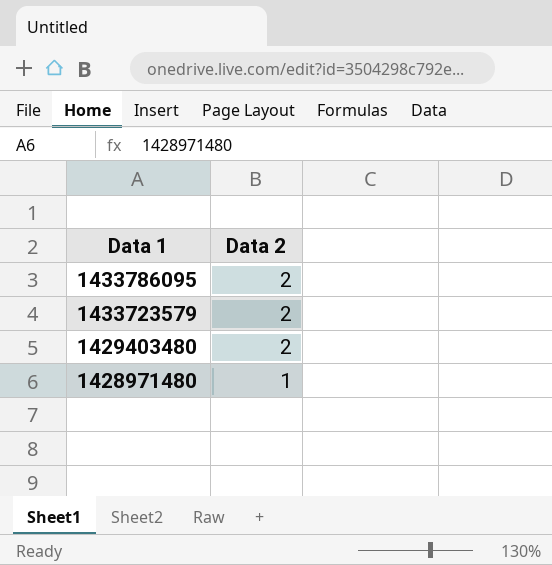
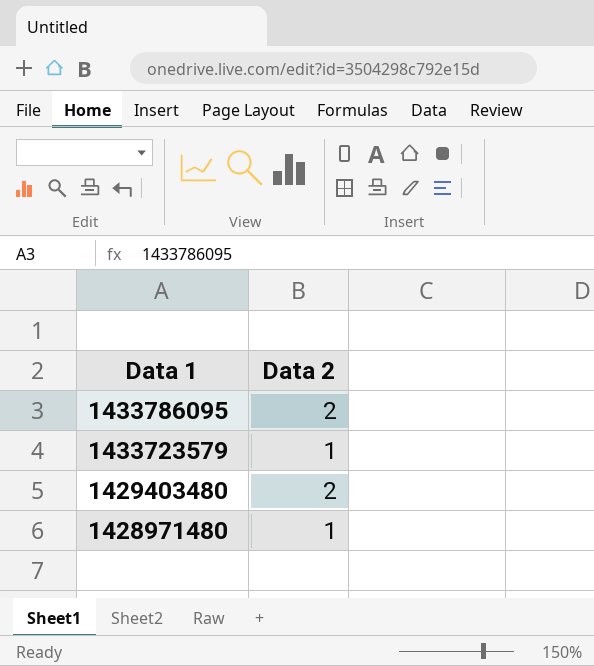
1433723579 | Data 2: 2 -> 1

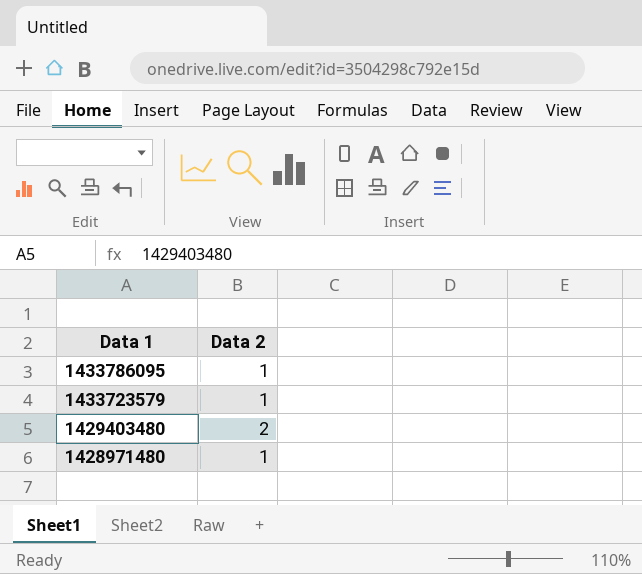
1433786095 | Data 2: 2 -> 1

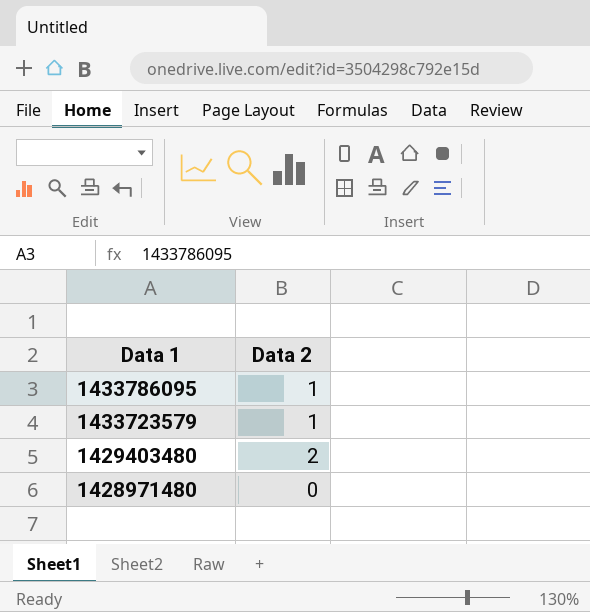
1428971480 | Data 2: 1 -> 0

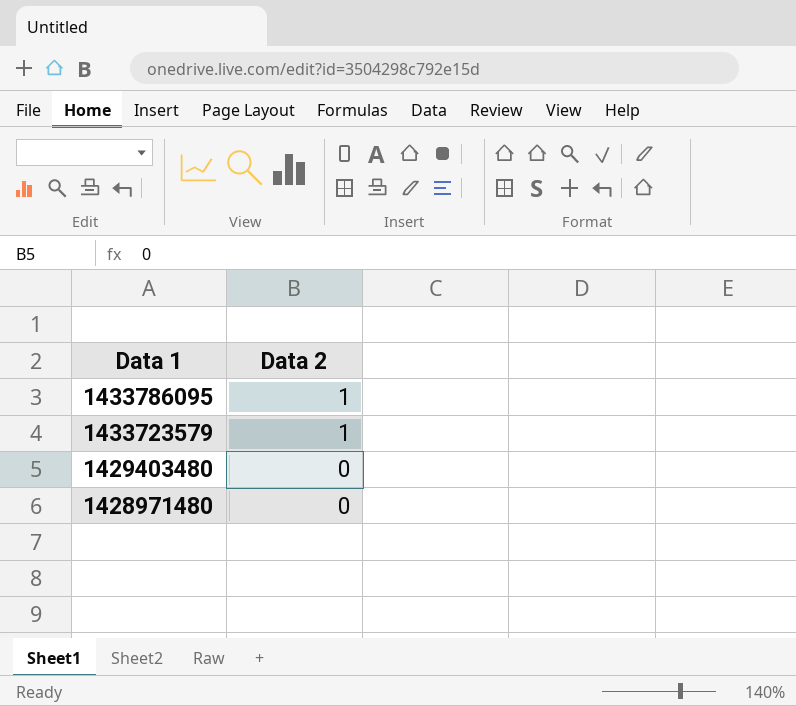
1429403480 | Data 2: 2 -> 0

